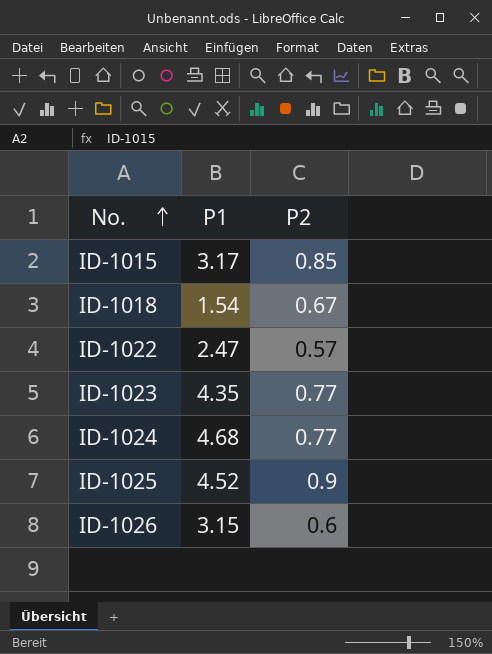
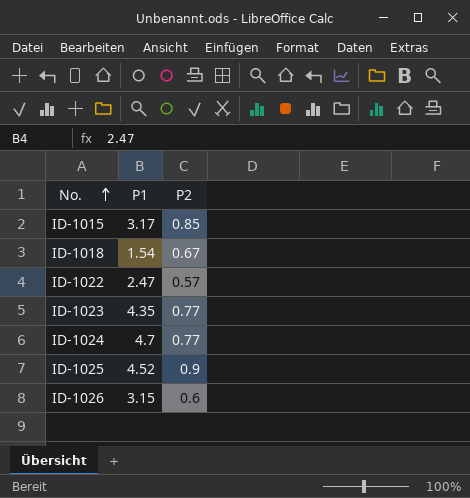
ID-1024 | P1: 4.68 -> 4.7

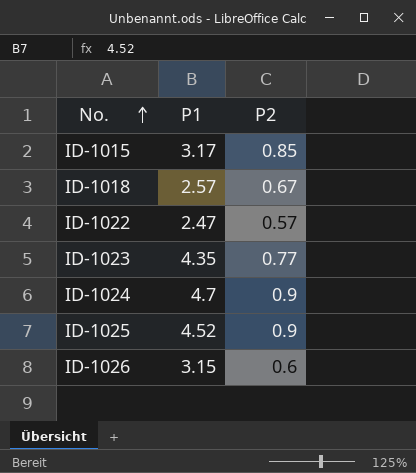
ID-1018 | P1: 1.54 -> 2.57
ID-1024 | P2: 0.77 -> 0.9

